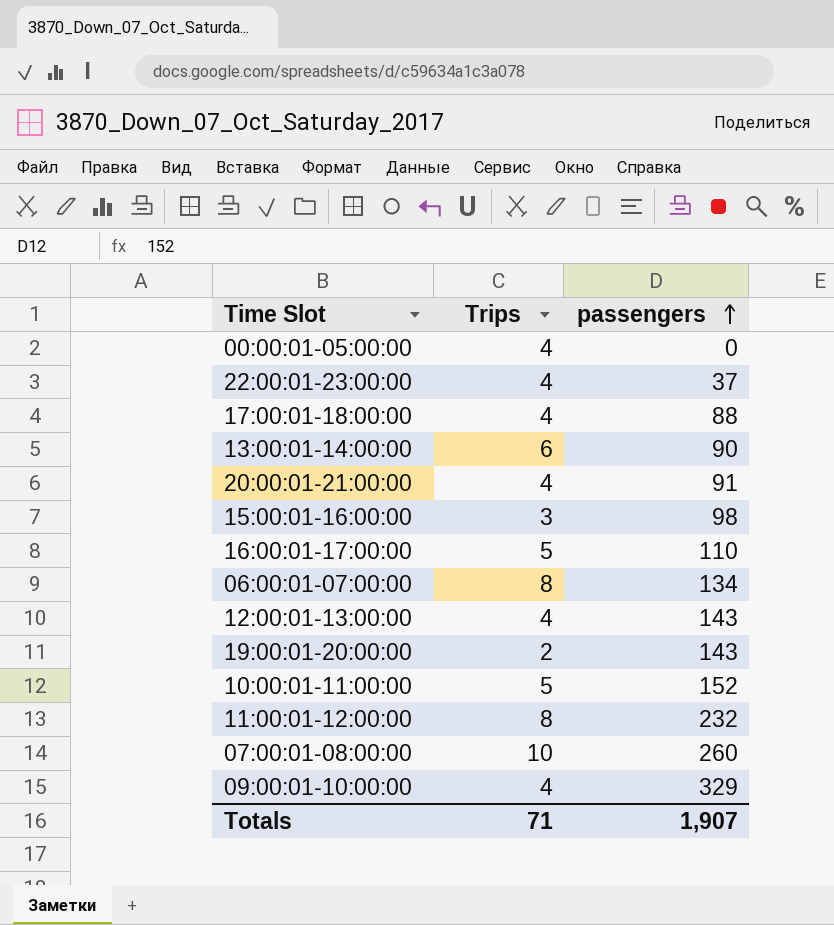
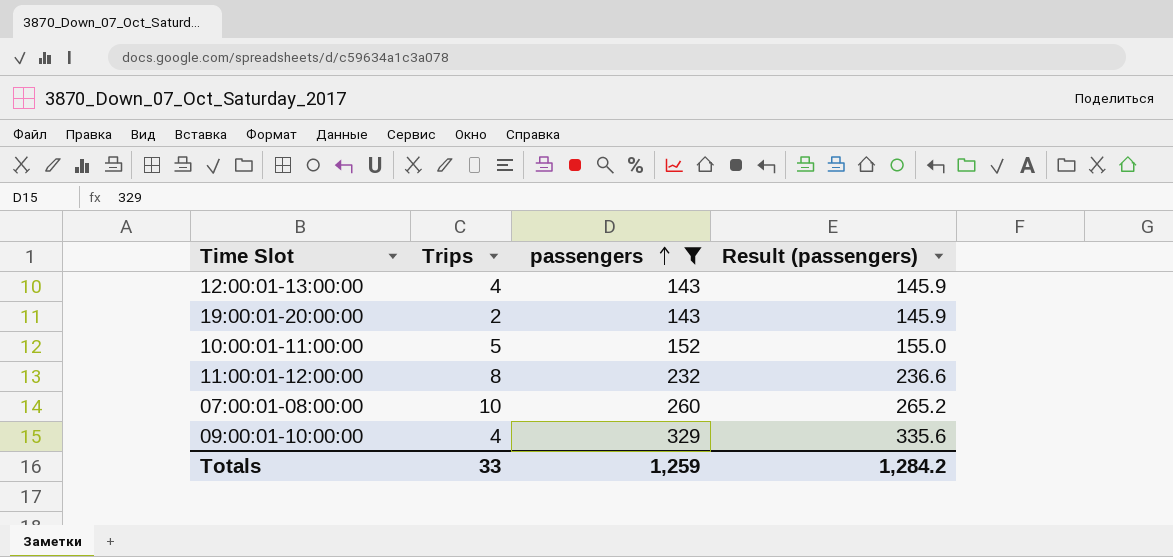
filter: none -> passengers >= 143
column Result (passengers) | formula: none -> [passengers] * 1.02
Totals | Trips: 71 -> 33
Totals | passengers: 1,907 -> 1,259

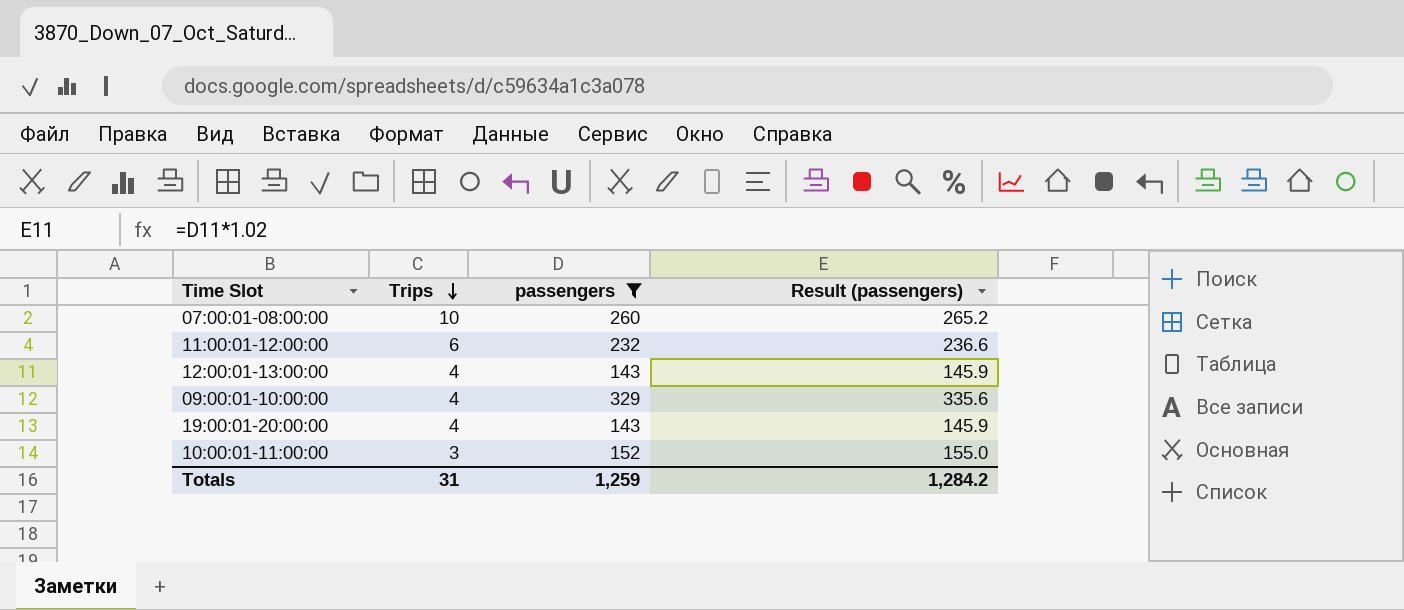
row order: passengers ascending -> Trips descending
11:00:01-12:00:00 | Trips: 8 -> 6
19:00:01-20:00:00 | Trips: 2 -> 4
10:00:01-11:00:00 | Trips: 5 -> 3
Totals | Trips: 33 -> 31

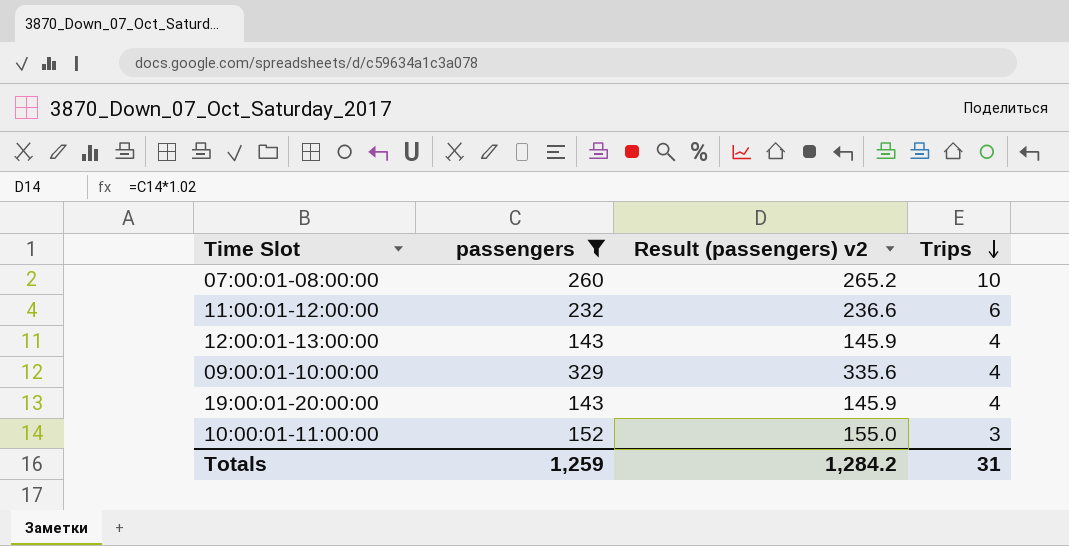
column name: Result (passengers) -> Result (passengers) v2
column Trips | position: 2 -> 4

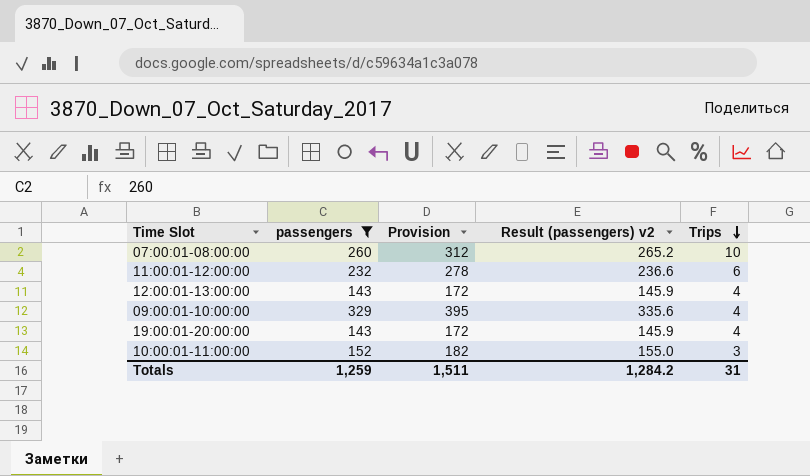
column Provision | formula: none -> [passengers] * 1.2

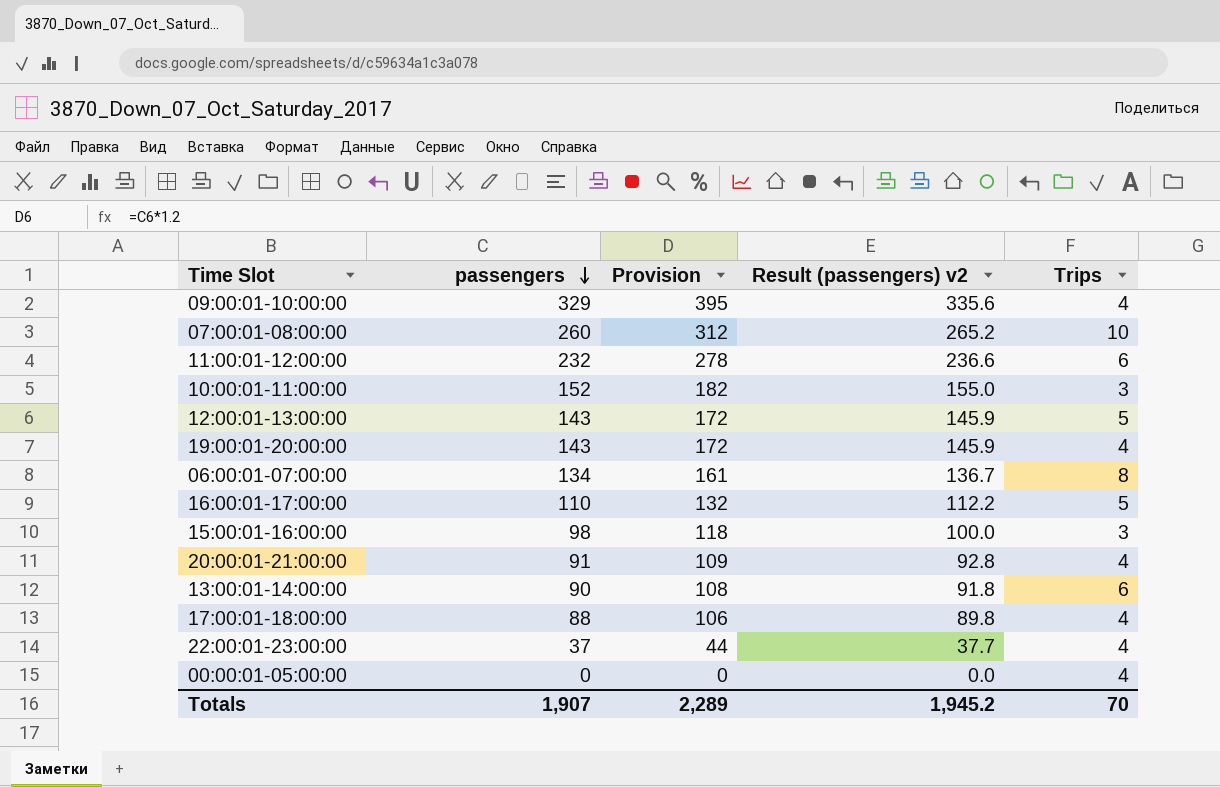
filter: passengers >= 143 -> none
row order: Trips descending -> passengers descending
12:00:01-13:00:00 | Trips: 4 -> 5
Totals | passengers: 1,259 -> 1,907
Totals | Provision: 1,511 -> 2,289
Totals | Result (passengers) v2: 1,284.2 -> 1,945.2
Totals | Trips: 31 -> 70

